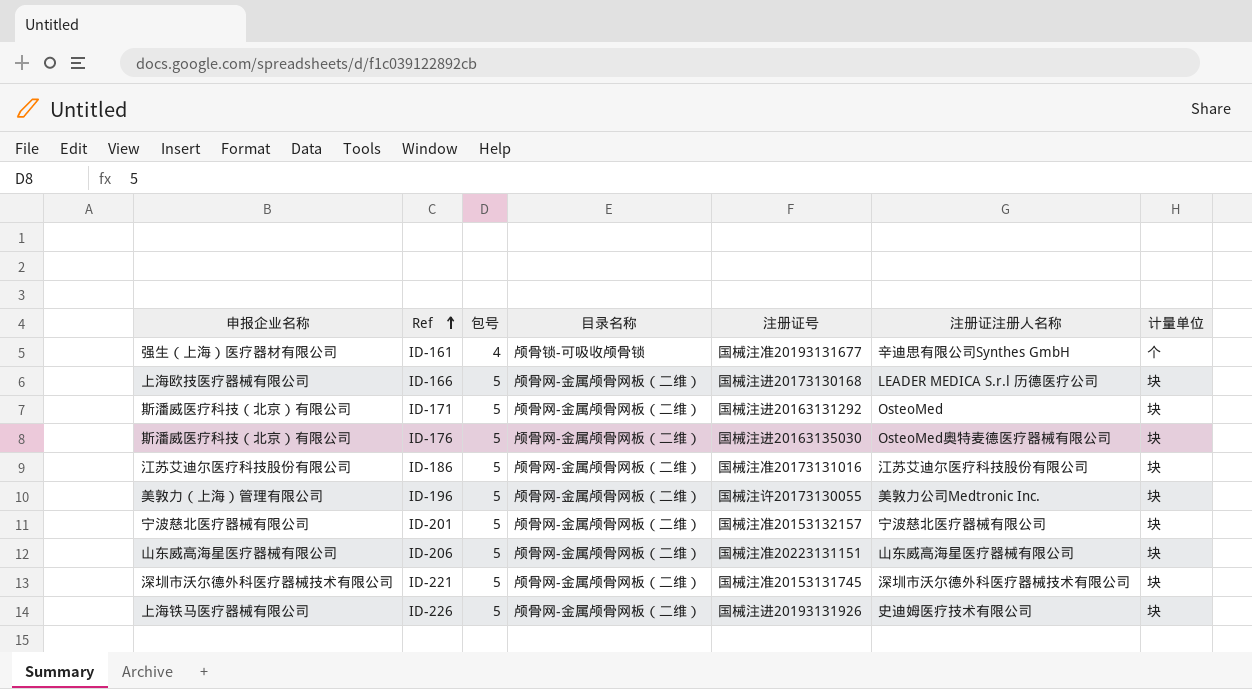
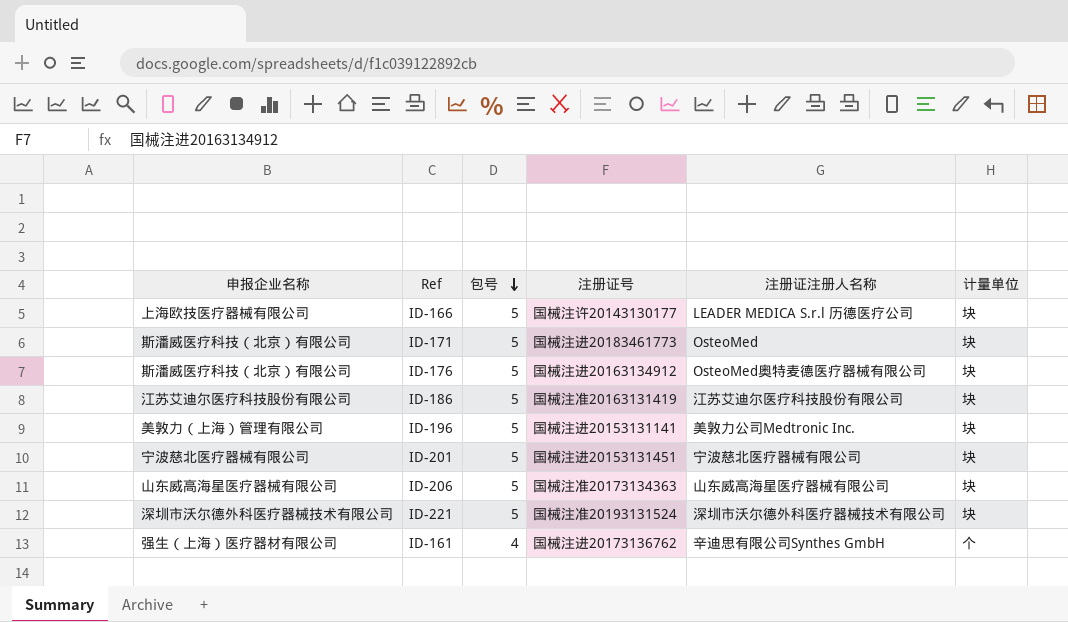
row order: Ref ascending -> 包号 descending
column 目录名称 | position: 4 -> none
row ID-226: 上海铁马医疗器械有限公司 | 5 | 颅骨网-金属颅骨网板（二维） | 国械注进20193131926 | 史迪姆医疗技术有限公司 | 块 -> none
ID-166 | 注册证号: 国械注进20173130168 -> 国械注许20143130177
ID-171 | 注册证号: 国械注进20163131292 -> 国械注进20183461773
ID-176 | 注册证号: 国械注进20163135030 -> 国械注进20163134912
ID-186 | 注册证号: 国械注准20173131016 -> 国械注准20163131419
ID-196 | 注册证号: 国械注许20173130055 -> 国械注进20153131141
ID-201 | 注册证号: 国械注准20153132157 -> 国械注进20153131451
ID-206 | 注册证号: 国械注准20223131151 -> 国械注准20173134363
ID-221 | 注册证号: 国械注准20153131745 -> 国械注准20193131524
ID-161 | 注册证号: 国械注准20193131677 -> 国械注进20173136762

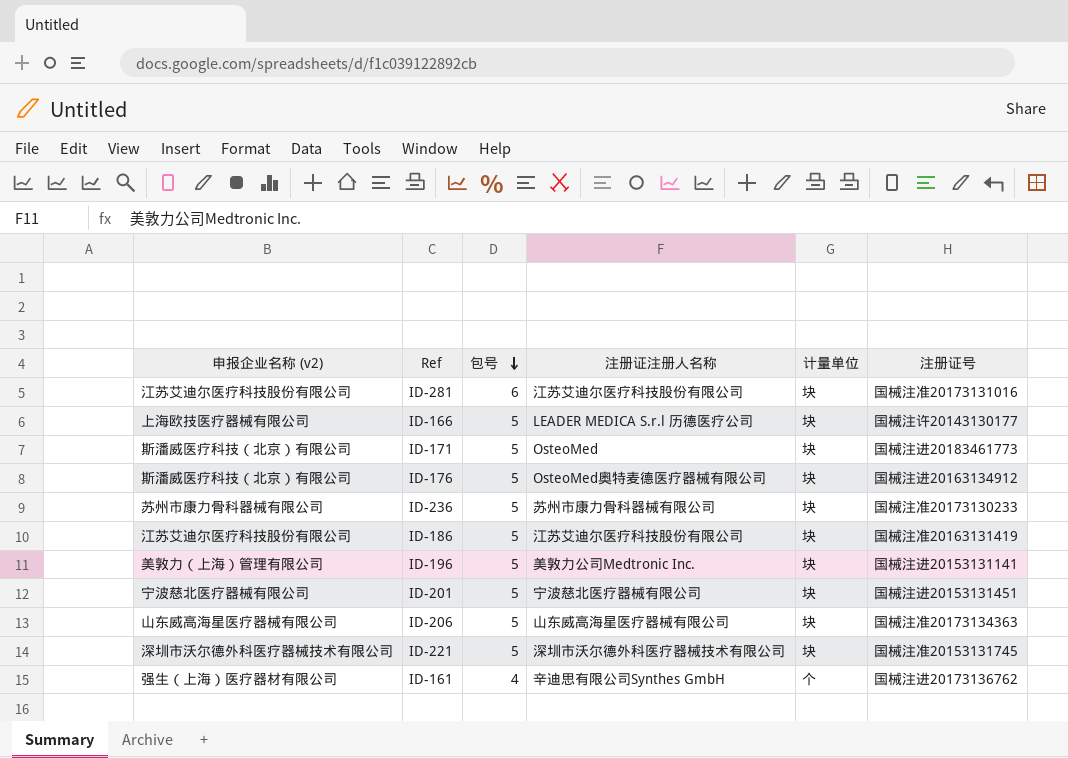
column name: 申报企业名称 -> 申报企业名称 (v2)
column 注册证号 | position: 4 -> 6
row ID-281: none -> 江苏艾迪尔医疗科技股份有限公司 | 6 | 江苏艾迪尔医疗科技股份有限公司 | 块 | 国械注准20173131016
row ID-236: none -> 苏州市康力骨科器械有限公司 | 5 | 苏州市康力骨科器械有限公司 | 块 | 国械注准20173130233
ID-221 | 注册证号: 国械注准20193131524 -> 国械注准20153131745

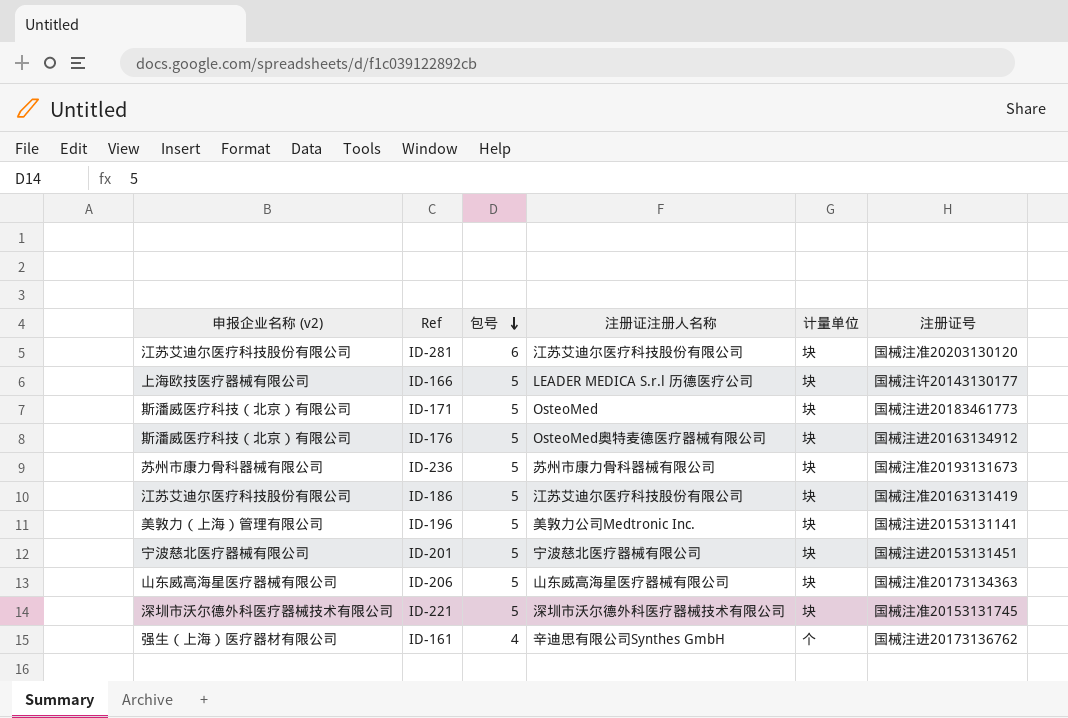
ID-281 | 注册证号: 国械注准20173131016 -> 国械注准20203130120
ID-236 | 注册证号: 国械注准20173130233 -> 国械注准20193131673

